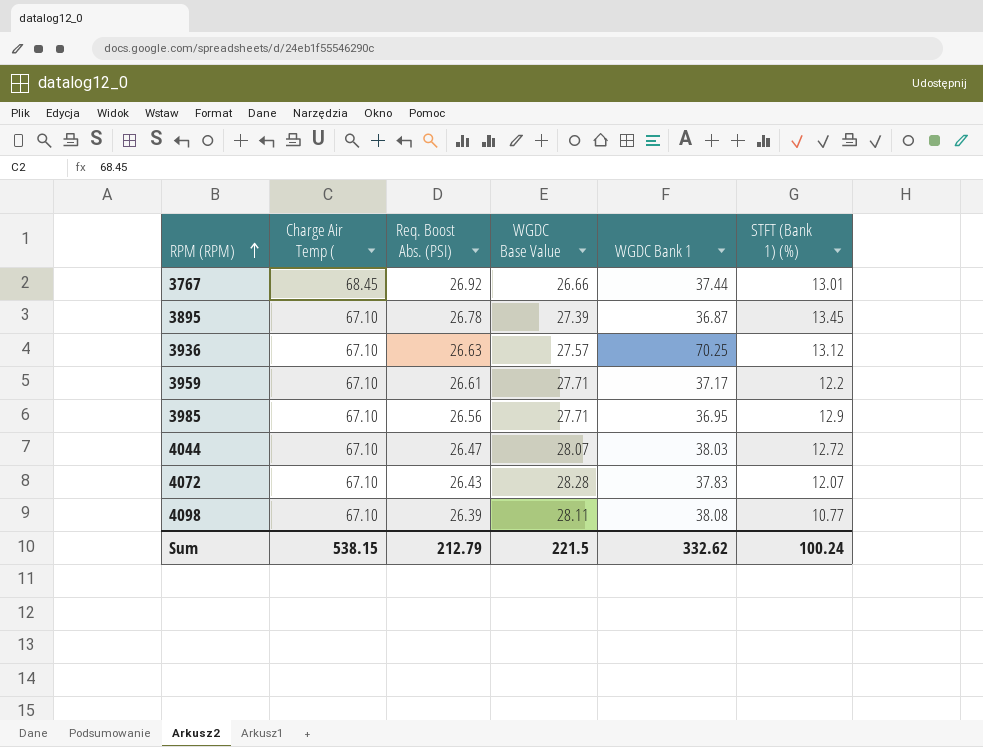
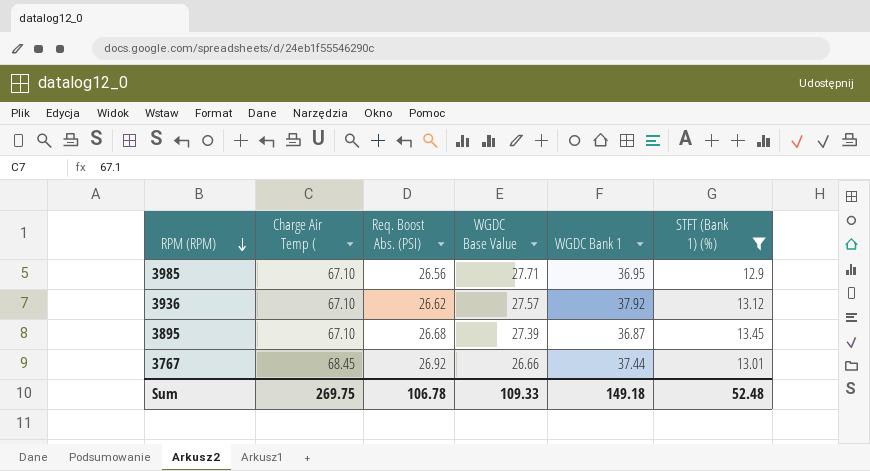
filter: none -> STFT (Bank 1) (%) >= 12.9
row order: RPM (RPM) ascending -> RPM (RPM) descending
3936 | Req. Boost Abs. (PSI): 26.63 -> 26.62
3936 | WGDC Bank 1: 70.25 -> 37.92
3895 | Req. Boost Abs. (PSI): 26.78 -> 26.68
Sum | Charge Air Temp (: 538.15 -> 269.75
Sum | Req. Boost Abs. (PSI): 212.79 -> 106.78
Sum | WGDC Base Value: 221.5 -> 109.33
Sum | WGDC Bank 1: 332.62 -> 149.18
Sum | STFT (Bank 1) (%): 100.24 -> 52.48

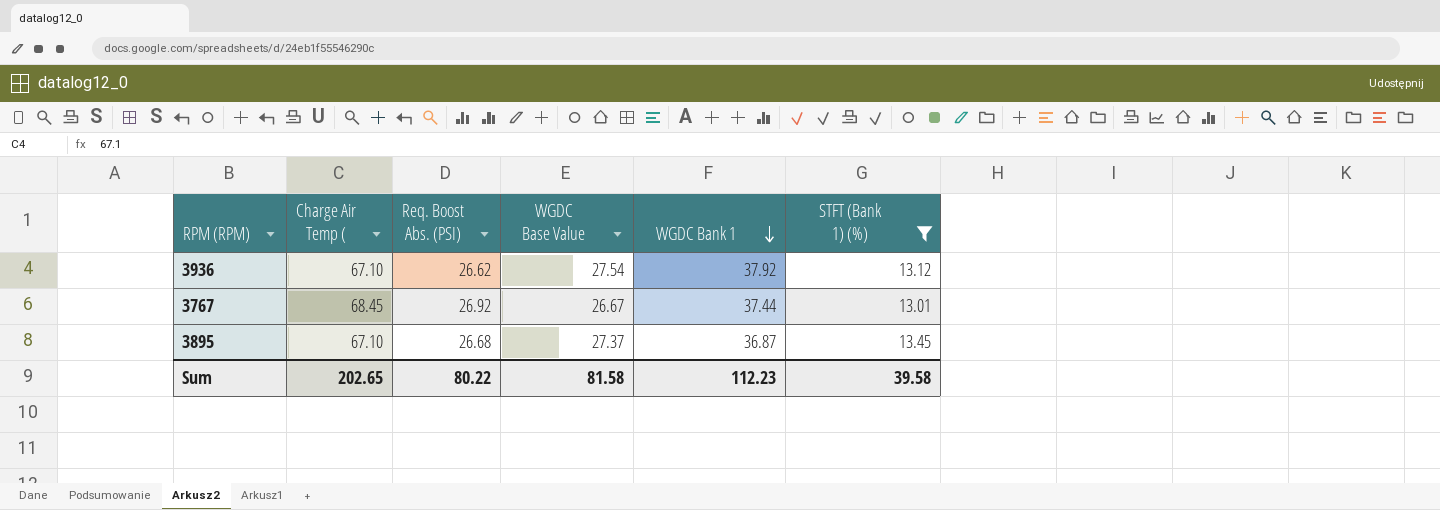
row order: RPM (RPM) descending -> WGDC Bank 1 descending
row 3985: 67.10 | 26.56 | 27.71 | 36.95 | 12.9 -> none
3936 | WGDC Base Value: 27.57 -> 27.54
3767 | WGDC Base Value: 26.66 -> 26.67
3895 | WGDC Base Value: 27.39 -> 27.37
Sum | Charge Air Temp (: 269.75 -> 202.65
Sum | Req. Boost Abs. (PSI): 106.78 -> 80.22
Sum | WGDC Base Value: 109.33 -> 81.58
Sum | WGDC Bank 1: 149.18 -> 112.23
Sum | STFT (Bank 1) (%): 52.48 -> 39.58

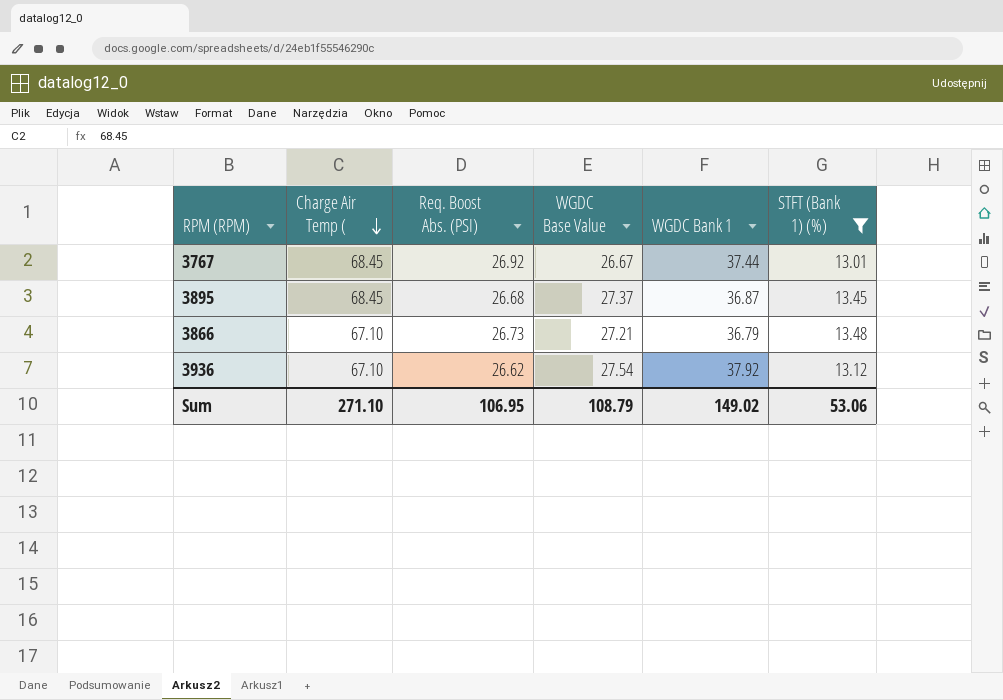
row order: WGDC Bank 1 descending -> Charge Air Temp ( descending
3895 | Charge Air Temp (: 67.10 -> 68.45
row 3866: none -> 67.10 | 26.73 | 27.21 | 36.79 | 13.48
Sum | Charge Air Temp (: 202.65 -> 271.10
Sum | Req. Boost Abs. (PSI): 80.22 -> 106.95
Sum | WGDC Base Value: 81.58 -> 108.79
Sum | WGDC Bank 1: 112.23 -> 149.02
Sum | STFT (Bank 1) (%): 39.58 -> 53.06

